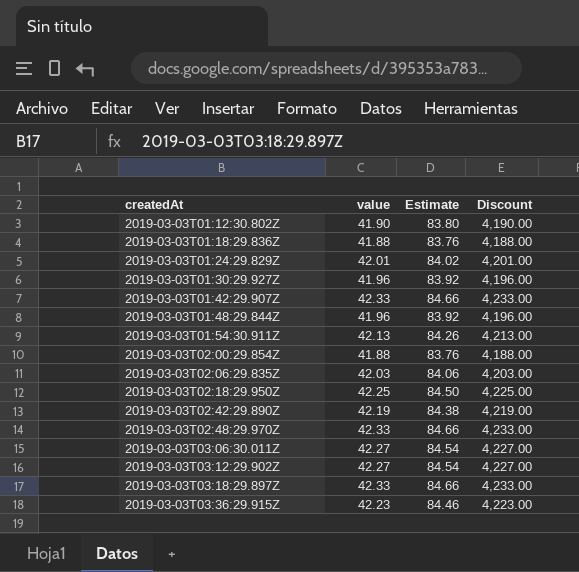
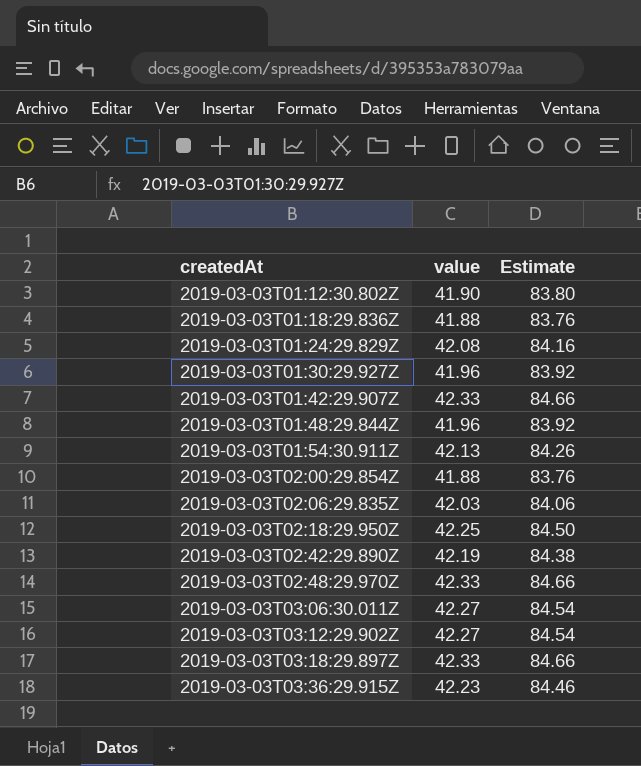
column Discount | formula: [value] * 100 -> none
2019-03-03T01:24:29.829Z | value: 42.01 -> 42.08
2019-03-03T01:24:29.829Z | Estimate: 84.02 -> 84.16

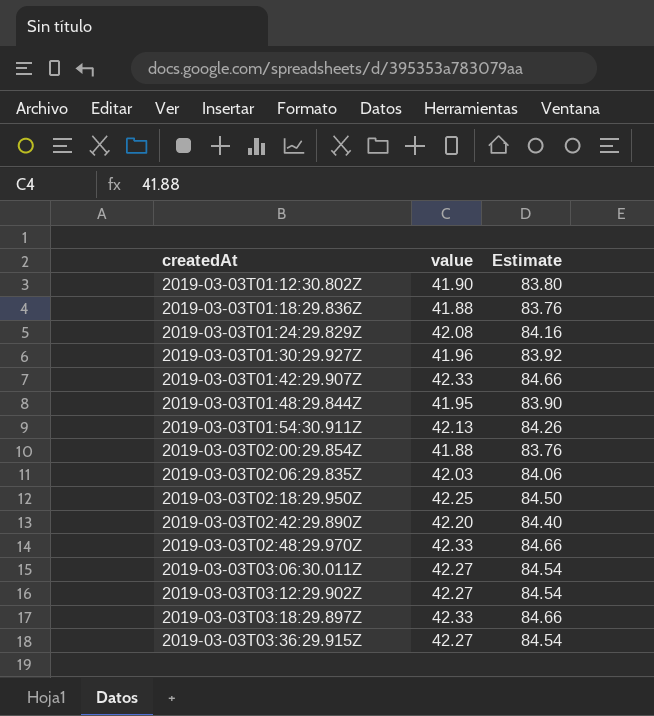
2019-03-03T01:48:29.844Z | value: 41.96 -> 41.95
2019-03-03T01:48:29.844Z | Estimate: 83.92 -> 83.90
2019-03-03T02:42:29.890Z | value: 42.19 -> 42.20
2019-03-03T02:42:29.890Z | Estimate: 84.38 -> 84.40
2019-03-03T03:36:29.915Z | value: 42.23 -> 42.27
2019-03-03T03:36:29.915Z | Estimate: 84.46 -> 84.54

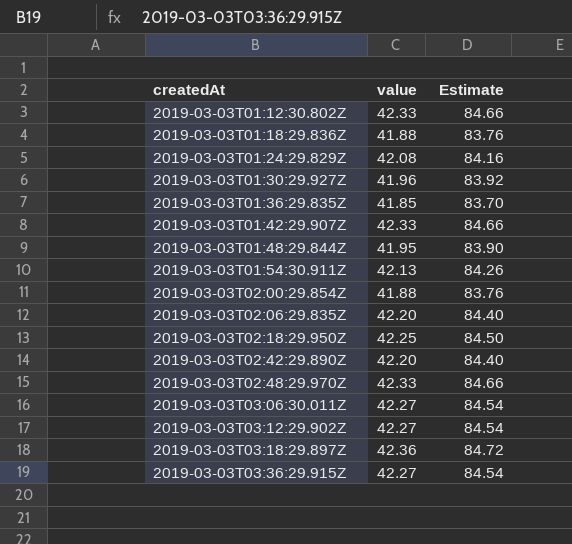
2019-03-03T01:12:30.802Z | value: 41.90 -> 42.33
2019-03-03T01:12:30.802Z | Estimate: 83.80 -> 84.66
row 2019-03-03T01:36:29.835Z: none -> 41.85 | 83.70
2019-03-03T02:06:29.835Z | value: 42.03 -> 42.20
2019-03-03T02:06:29.835Z | Estimate: 84.06 -> 84.40
2019-03-03T03:18:29.897Z | value: 42.33 -> 42.36
2019-03-03T03:18:29.897Z | Estimate: 84.66 -> 84.72

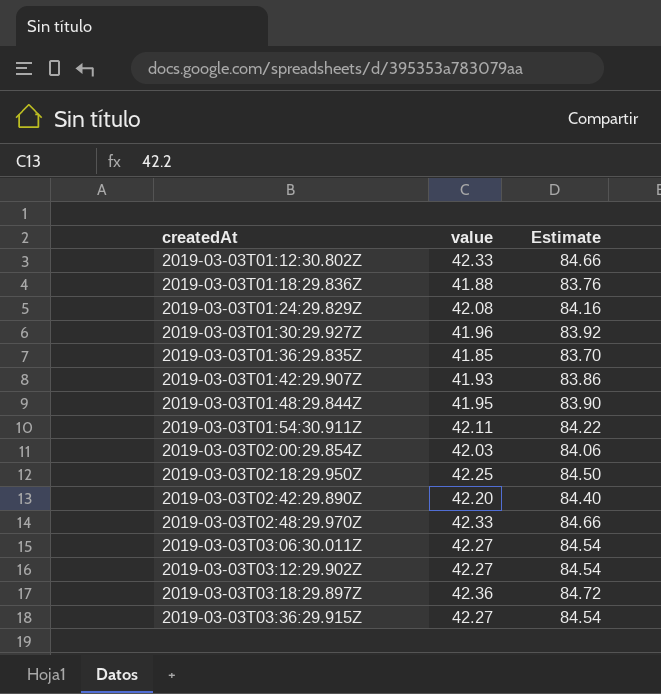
row 2019-03-03T02:06:29.835Z: 42.20 | 84.40 -> none
2019-03-03T01:42:29.907Z | value: 42.33 -> 41.93
2019-03-03T01:42:29.907Z | Estimate: 84.66 -> 83.86
2019-03-03T01:54:30.911Z | value: 42.13 -> 42.11
2019-03-03T01:54:30.911Z | Estimate: 84.26 -> 84.22
2019-03-03T02:00:29.854Z | value: 41.88 -> 42.03
2019-03-03T02:00:29.854Z | Estimate: 83.76 -> 84.06

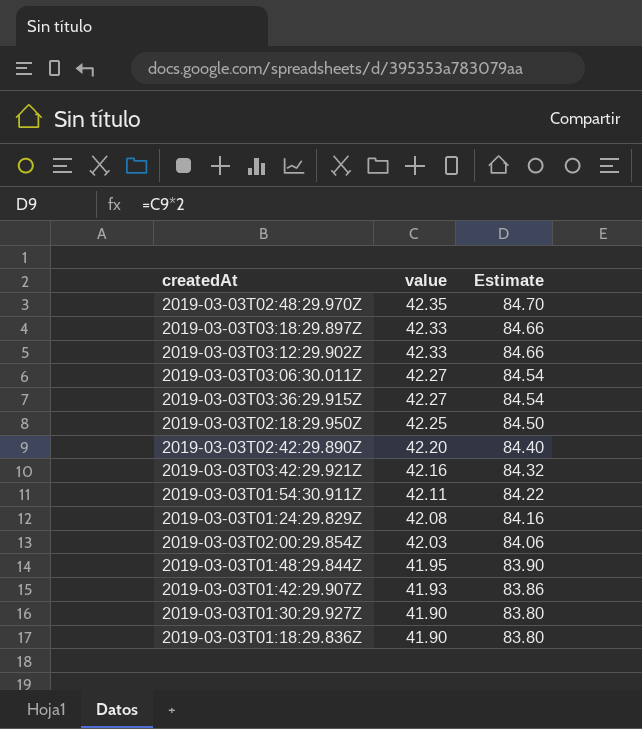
row order: createdAt ascending -> value descending
row 2019-03-03T01:12:30.802Z: 42.33 | 84.66 -> none
row 2019-03-03T01:36:29.835Z: 41.85 | 83.70 -> none
2019-03-03T02:48:29.970Z | value: 42.33 -> 42.35
2019-03-03T02:48:29.970Z | Estimate: 84.66 -> 84.70
2019-03-03T03:18:29.897Z | value: 42.36 -> 42.33
2019-03-03T03:18:29.897Z | Estimate: 84.72 -> 84.66
2019-03-03T03:12:29.902Z | value: 42.27 -> 42.33
2019-03-03T03:12:29.902Z | Estimate: 84.54 -> 84.66
row 2019-03-03T03:42:29.921Z: none -> 42.16 | 84.32
2019-03-03T01:30:29.927Z | value: 41.96 -> 41.90
2019-03-03T01:30:29.927Z | Estimate: 83.92 -> 83.80
2019-03-03T01:18:29.836Z | value: 41.88 -> 41.90
2019-03-03T01:18:29.836Z | Estimate: 83.76 -> 83.80

